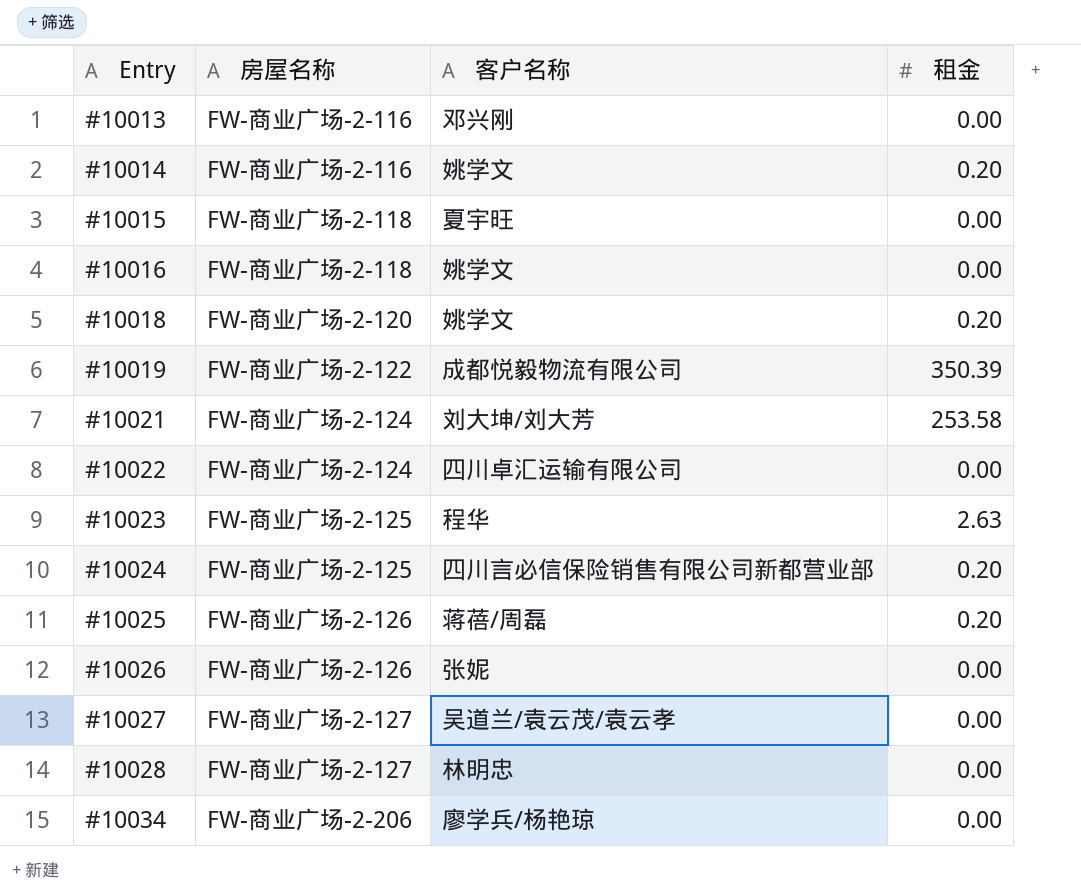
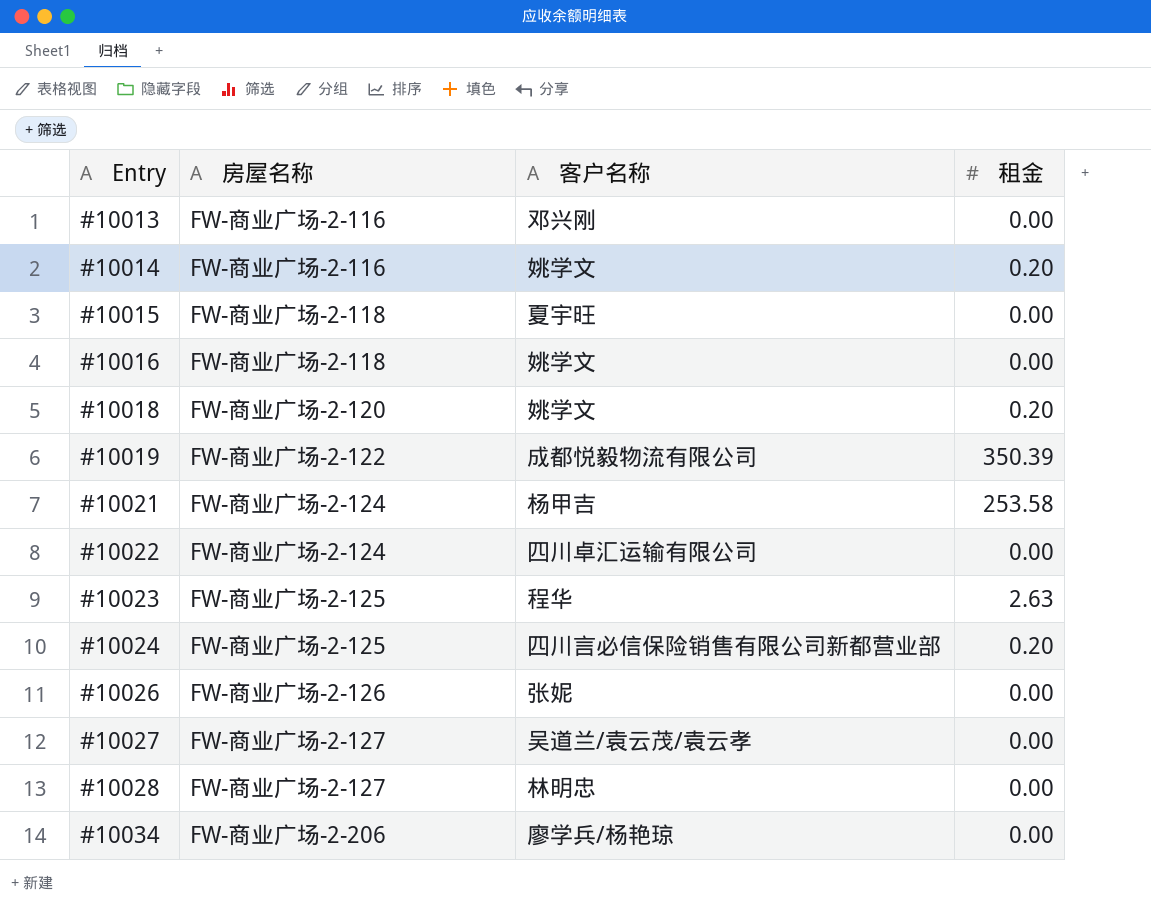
row #10025: FW-商业广场-2-126 | 蒋蓓/周磊 | 0.20 -> none
#10021 | 客户名称: 刘大坤/刘大芳 -> 杨甲吉

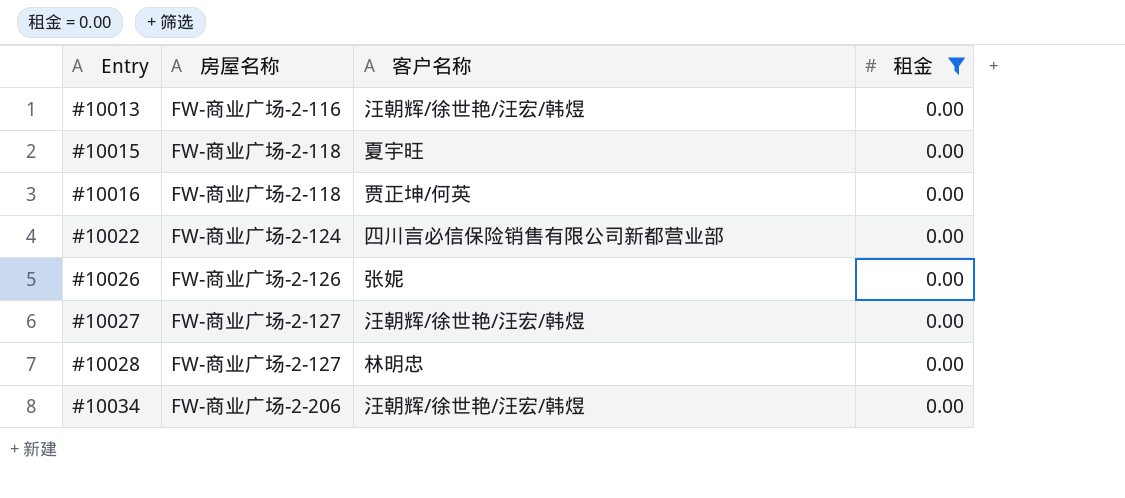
filter: none -> 租金 = 0.00
#10013 | 客户名称: 邓兴刚 -> 汪朝辉/徐世艳/汪宏/韩煜
#10016 | 客户名称: 姚学文 -> 贾正坤/何英
#10022 | 客户名称: 四川卓汇运输有限公司 -> 四川言必信保险销售有限公司新都营业部
#10027 | 客户名称: 吴道兰/袁云茂/袁云孝 -> 汪朝辉/徐世艳/汪宏/韩煜
#10034 | 客户名称: 廖学兵/杨艳琼 -> 汪朝辉/徐世艳/汪宏/韩煜

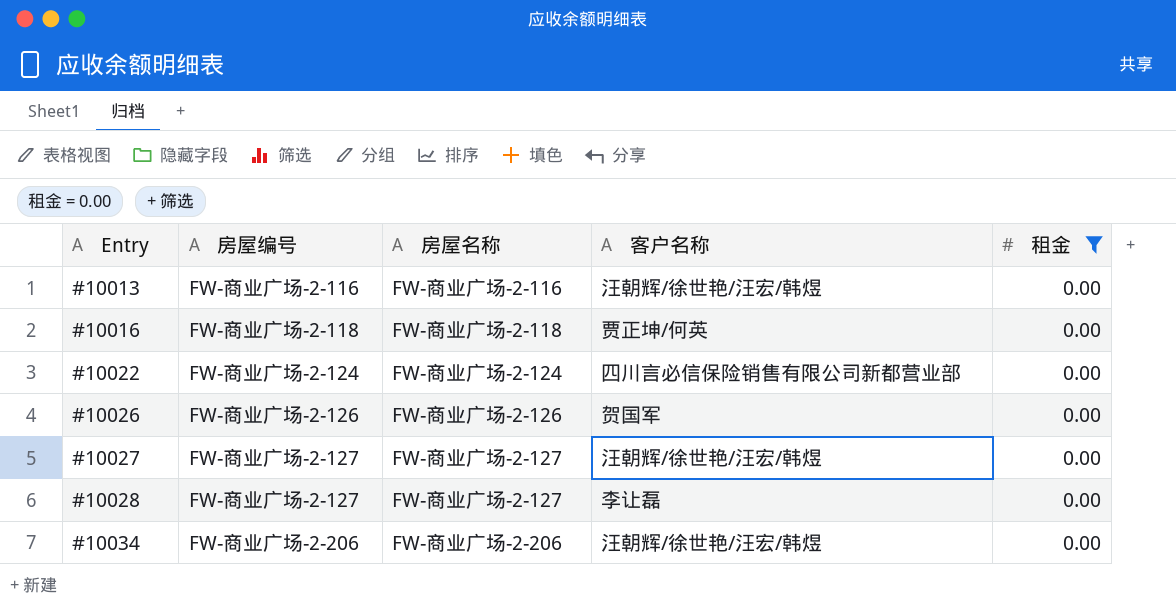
column 房屋编号 | position: none -> 2
row #10015: FW-商业广场-2-118 | 夏宇旺 | 0.00 -> none
#10026 | 客户名称: 张妮 -> 贺国军
#10028 | 客户名称: 林明忠 -> 李让磊

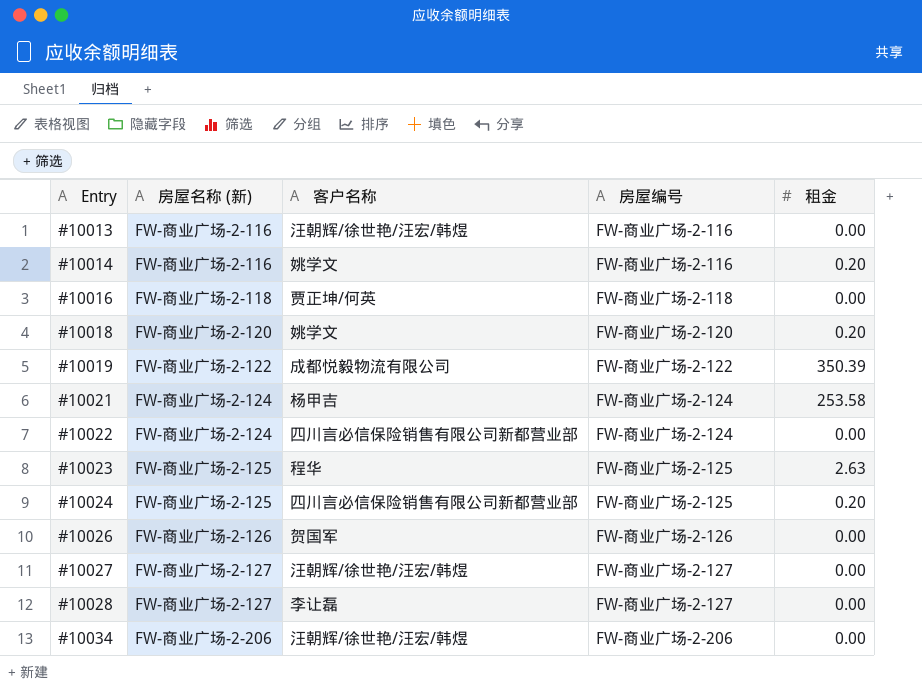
filter: 租金 = 0.00 -> none
column name: 房屋名称 -> 房屋名称 (新)
column 房屋编号 | position: 2 -> 4

